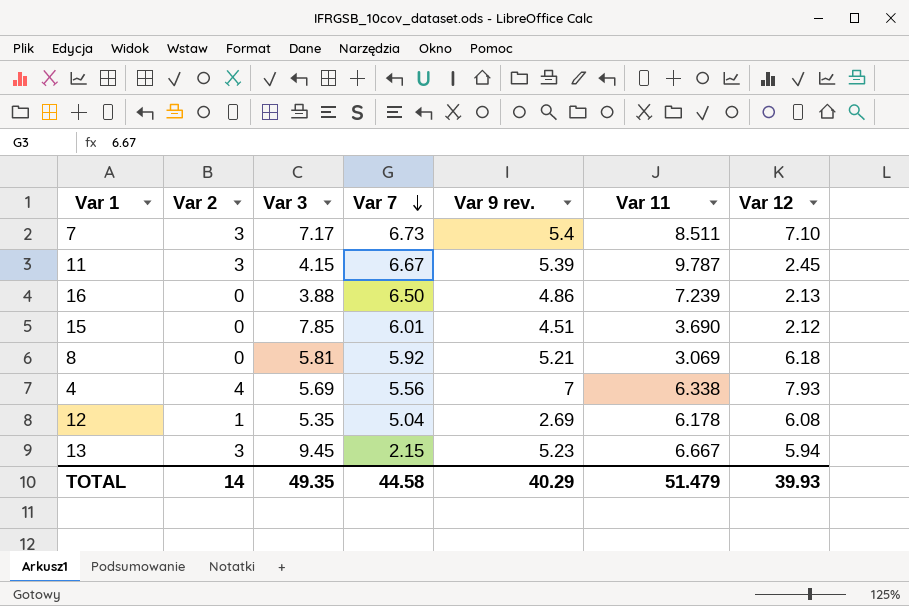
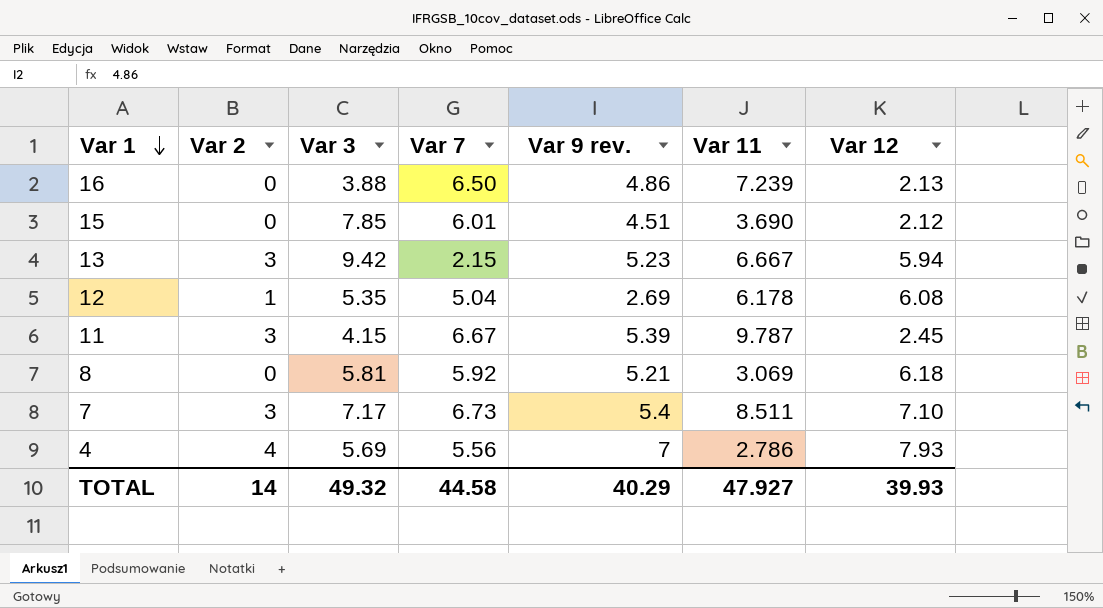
row order: Var 7 descending -> Var 1 descending
13 | Var 3: 9.45 -> 9.42
4 | Var 11: 6.338 -> 2.786
TOTAL | Var 3: 49.35 -> 49.32
TOTAL | Var 11: 51.479 -> 47.927

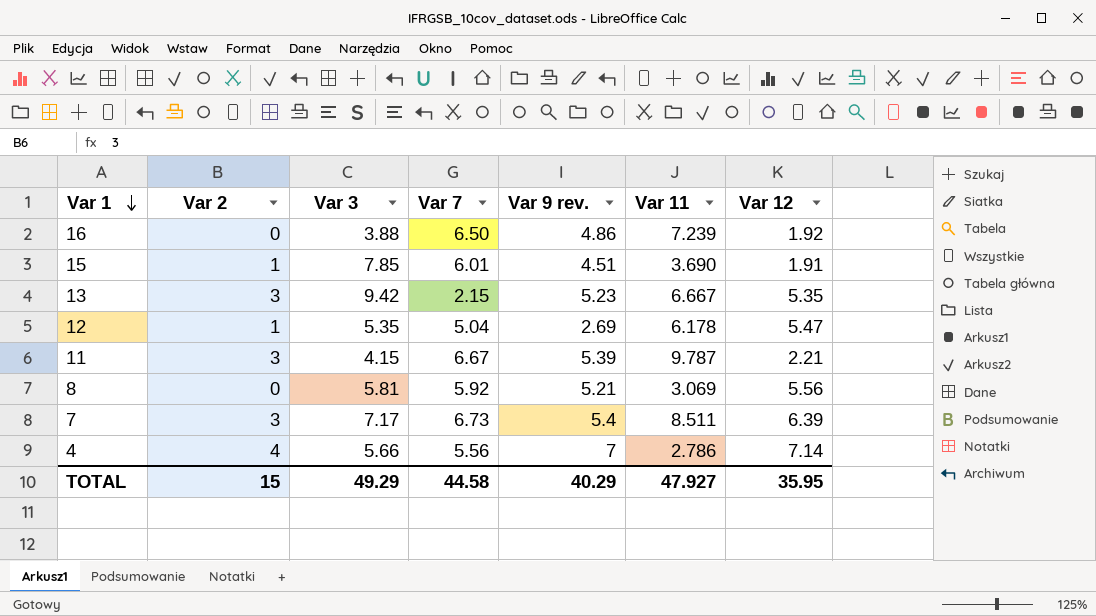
16 | Var 12: 2.13 -> 1.92
15 | Var 2: 0 -> 1
15 | Var 12: 2.12 -> 1.91
13 | Var 12: 5.94 -> 5.35
12 | Var 12: 6.08 -> 5.47
11 | Var 12: 2.45 -> 2.21
8 | Var 12: 6.18 -> 5.56
7 | Var 12: 7.10 -> 6.39
4 | Var 3: 5.69 -> 5.66
4 | Var 12: 7.93 -> 7.14
TOTAL | Var 2: 14 -> 15
TOTAL | Var 3: 49.32 -> 49.29
TOTAL | Var 12: 39.93 -> 35.95

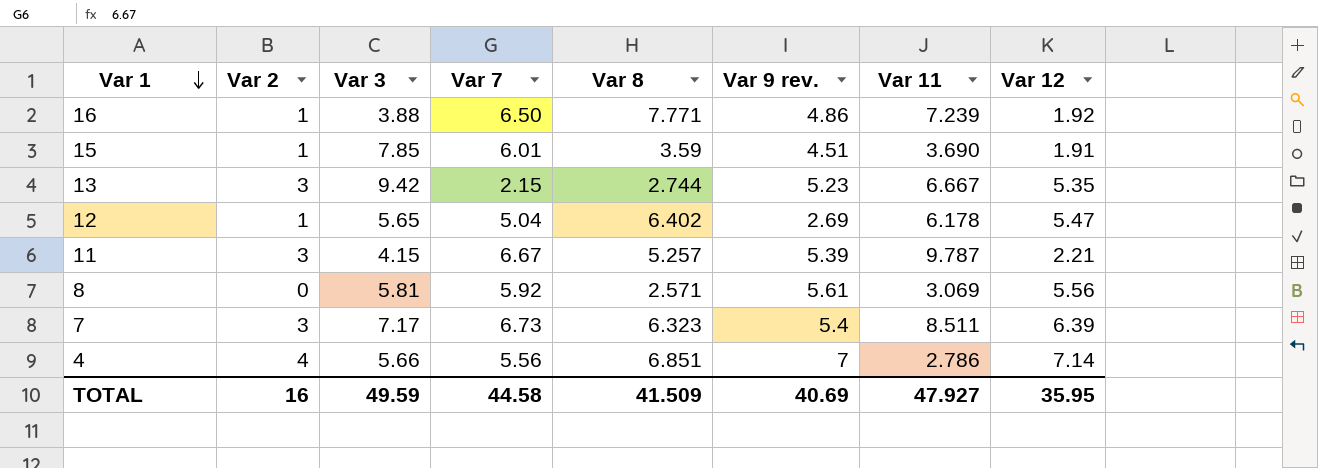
column Var 8 | position: none -> 5
16 | Var 2: 0 -> 1
12 | Var 3: 5.35 -> 5.65
8 | Var 9 rev.: 5.21 -> 5.61
TOTAL | Var 2: 15 -> 16
TOTAL | Var 3: 49.29 -> 49.59
TOTAL | Var 9 rev.: 40.29 -> 40.69

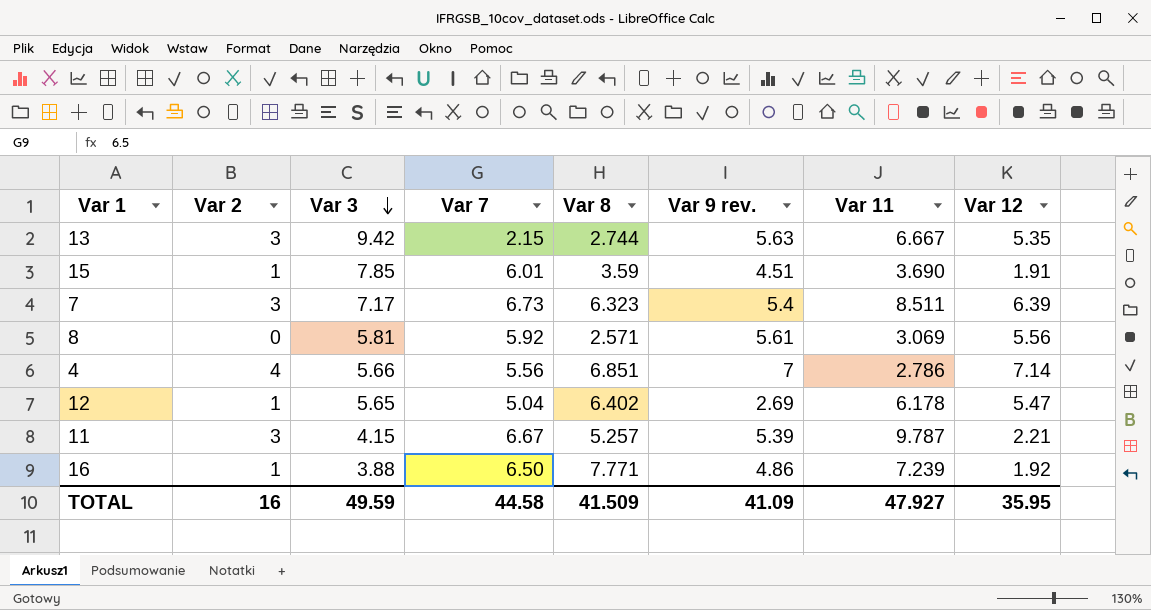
row order: Var 1 descending -> Var 3 descending
13 | Var 9 rev.: 5.23 -> 5.63
TOTAL | Var 9 rev.: 40.69 -> 41.09

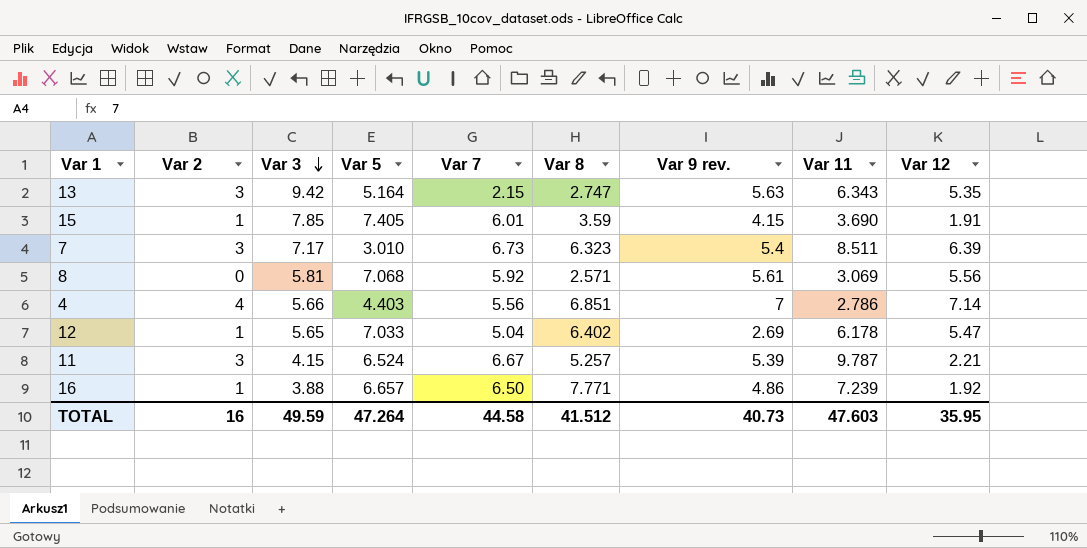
column Var 5 | position: none -> 4
13 | Var 8: 2.744 -> 2.747
13 | Var 11: 6.667 -> 6.343
15 | Var 9 rev.: 4.51 -> 4.15
TOTAL | Var 8: 41.509 -> 41.512
TOTAL | Var 9 rev.: 41.09 -> 40.73
TOTAL | Var 11: 47.927 -> 47.603

